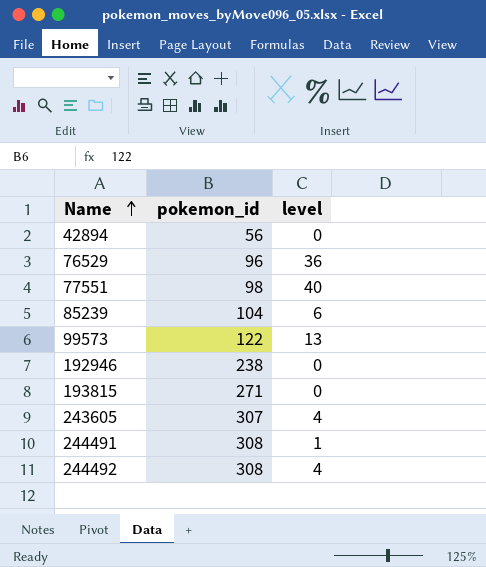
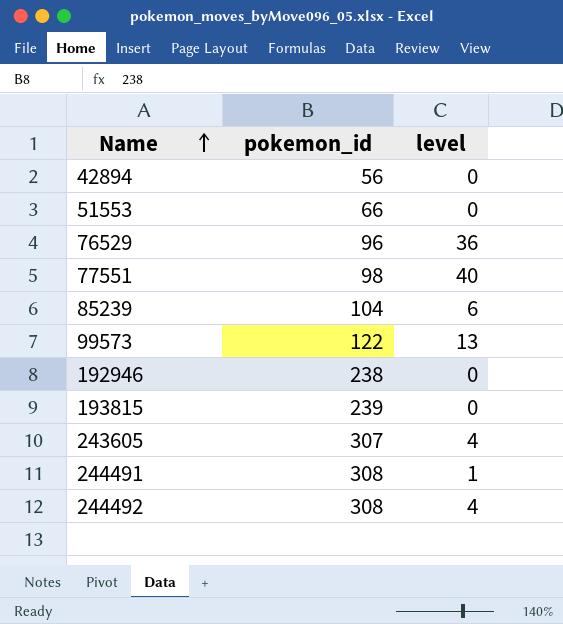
row 51553: none -> 66 | 0
193815 | pokemon_id: 271 -> 239

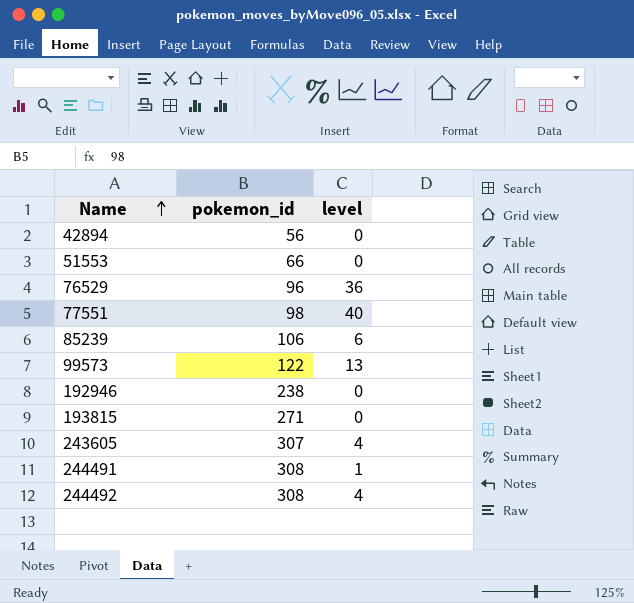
85239 | pokemon_id: 104 -> 106
193815 | pokemon_id: 239 -> 271

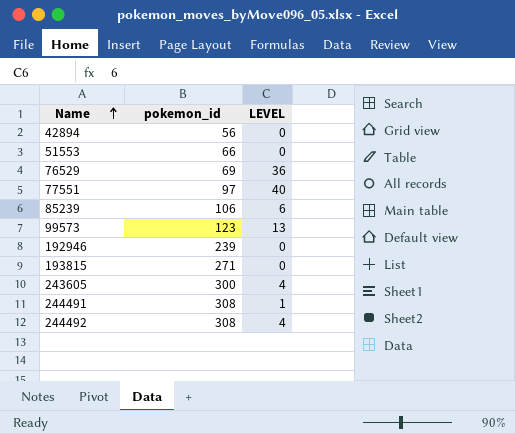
column name: level -> LEVEL
76529 | pokemon_id: 96 -> 69
77551 | pokemon_id: 98 -> 97
99573 | pokemon_id: 122 -> 123
192946 | pokemon_id: 238 -> 239
243605 | pokemon_id: 307 -> 300

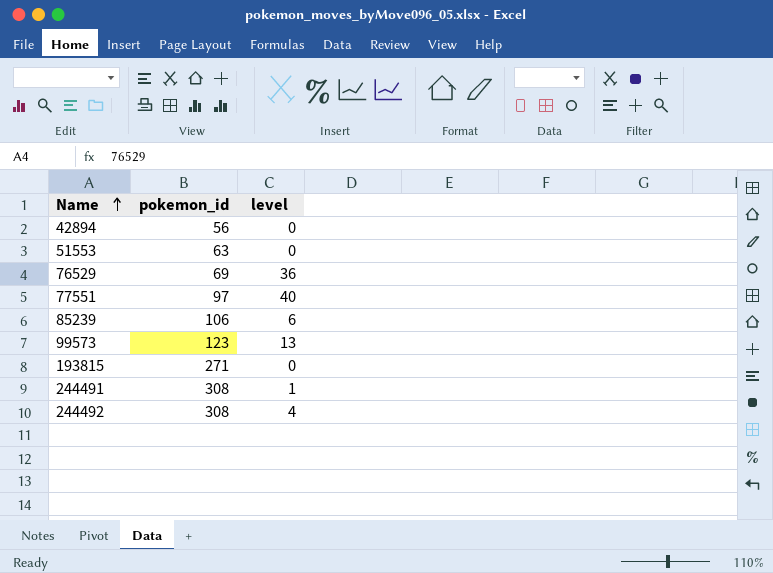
column name: LEVEL -> level
row 192946: 239 | 0 -> none
row 243605: 300 | 4 -> none
51553 | pokemon_id: 66 -> 63

